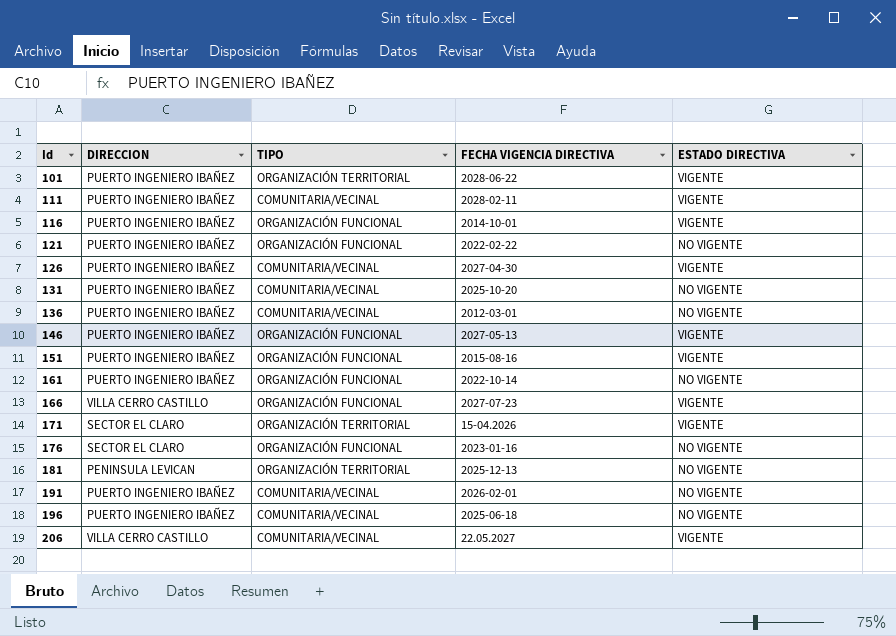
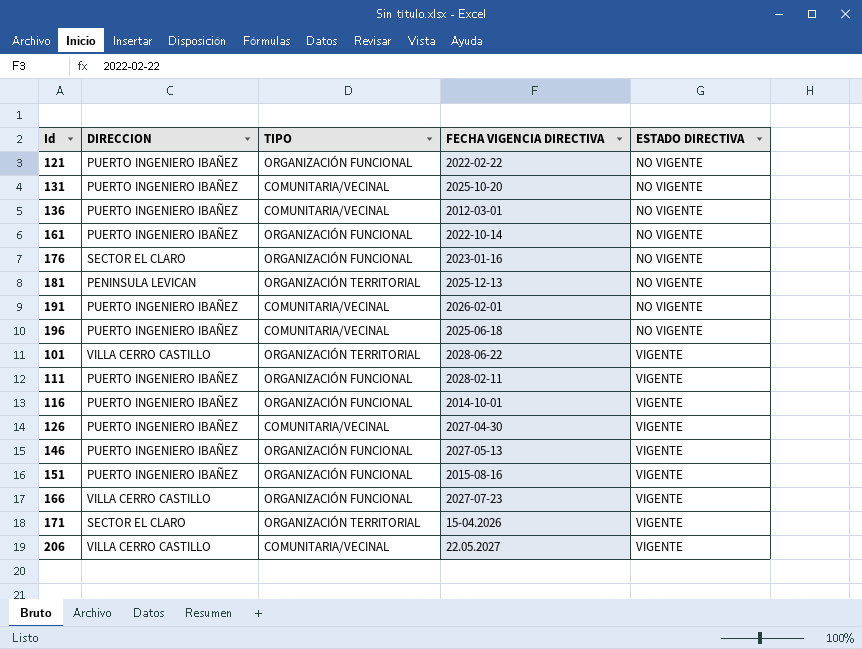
row order: Id ascending -> ESTADO DIRECTIVA ascending
101 | DIRECCION: PUERTO INGENIERO IBAÑEZ -> VILLA CERRO CASTILLO
111 | TIPO: COMUNITARIA/VECINAL -> ORGANIZACIÓN FUNCIONAL

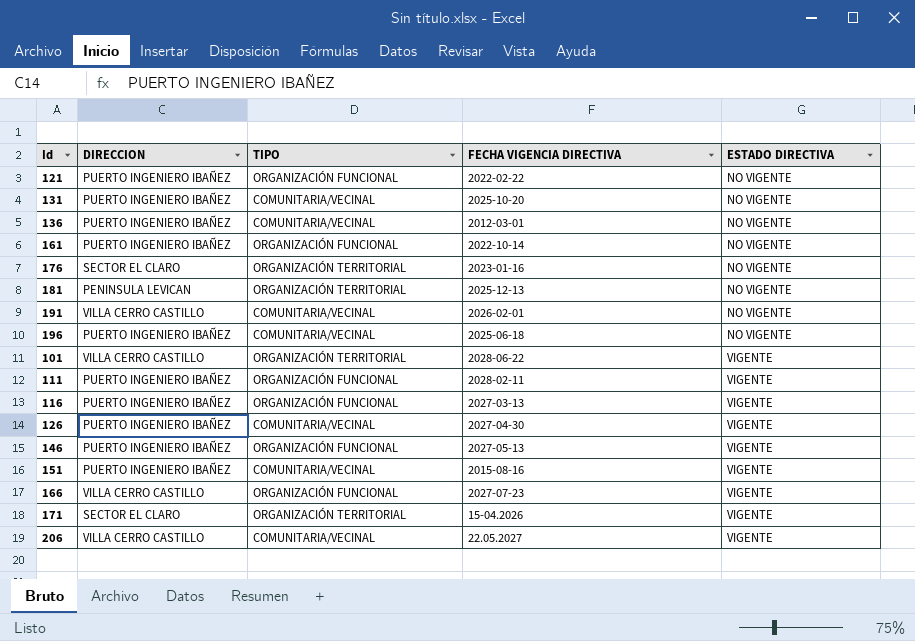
176 | TIPO: ORGANIZACIÓN FUNCIONAL -> ORGANIZACIÓN TERRITORIAL
191 | DIRECCION: PUERTO INGENIERO IBAÑEZ -> VILLA CERRO CASTILLO
116 | FECHA VIGENCIA DIRECTIVA: 2014-10-01 -> 2027-03-13
151 | TIPO: ORGANIZACIÓN FUNCIONAL -> COMUNITARIA/VECINAL

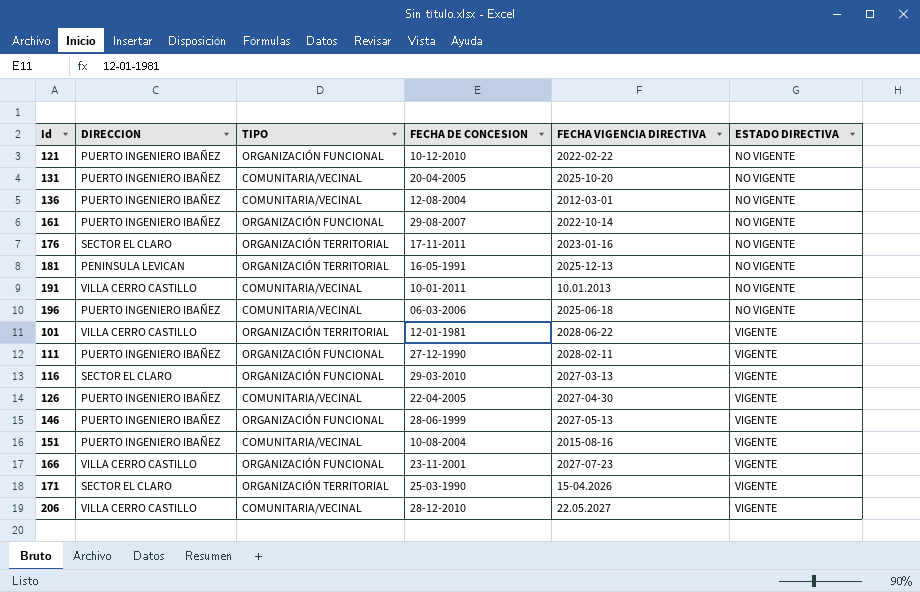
column FECHA DE CONCESION | position: none -> 4
191 | FECHA VIGENCIA DIRECTIVA: 2026-02-01 -> 10.01.2013
116 | DIRECCION: PUERTO INGENIERO IBAÑEZ -> SECTOR EL CLARO

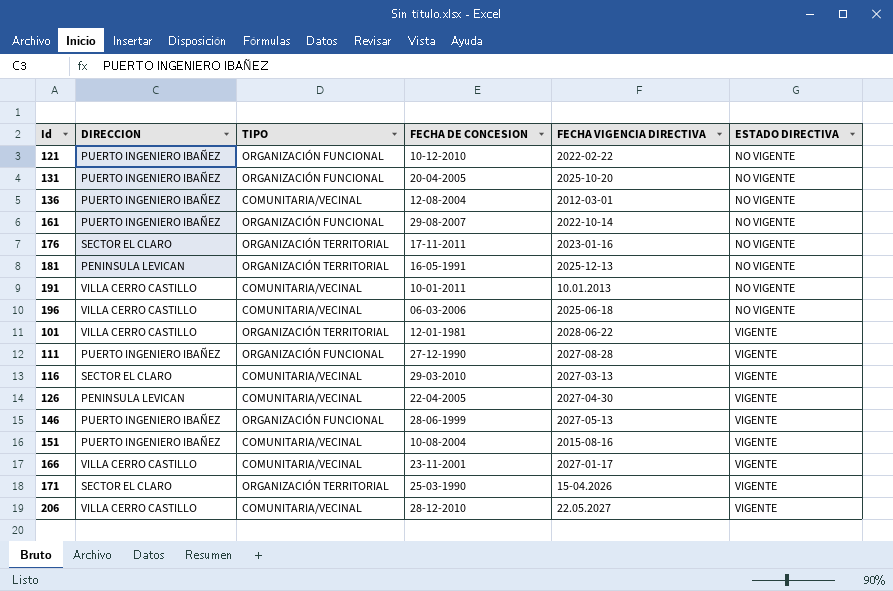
131 | TIPO: COMUNITARIA/VECINAL -> ORGANIZACIÓN FUNCIONAL
196 | DIRECCION: PUERTO INGENIERO IBAÑEZ -> VILLA CERRO CASTILLO
111 | FECHA VIGENCIA DIRECTIVA: 2028-02-11 -> 2027-08-28
116 | TIPO: ORGANIZACIÓN FUNCIONAL -> COMUNITARIA/VECINAL
126 | DIRECCION: PUERTO INGENIERO IBAÑEZ -> PENINSULA LEVICAN
166 | TIPO: ORGANIZACIÓN FUNCIONAL -> COMUNITARIA/VECINAL
166 | FECHA VIGENCIA DIRECTIVA: 2027-07-23 -> 2027-01-17

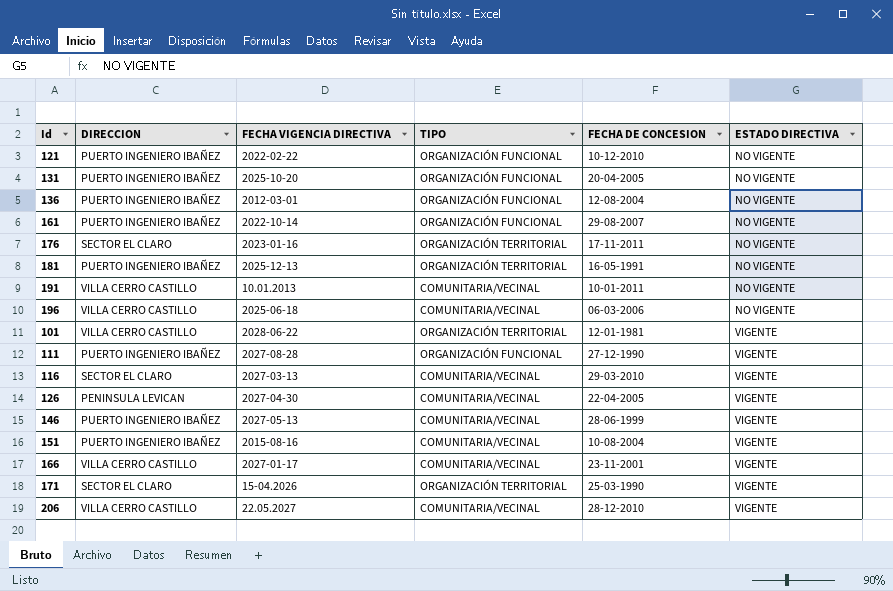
column FECHA VIGENCIA DIRECTIVA | position: 5 -> 3
136 | TIPO: COMUNITARIA/VECINAL -> ORGANIZACIÓN FUNCIONAL
181 | DIRECCION: PENINSULA LEVICAN -> PUERTO INGENIERO IBAÑEZ
146 | TIPO: ORGANIZACIÓN FUNCIONAL -> COMUNITARIA/VECINAL

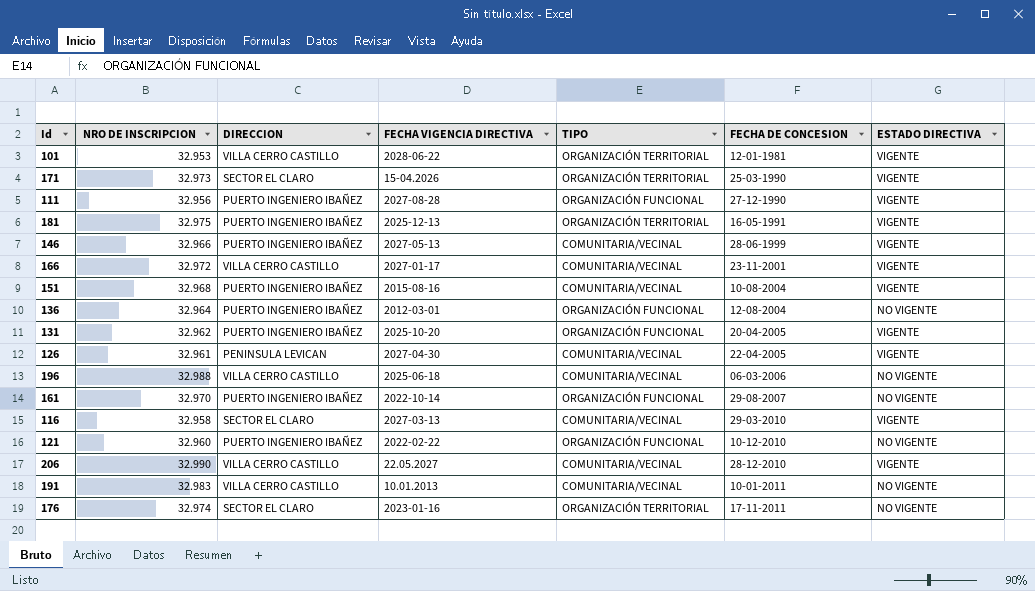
row order: ESTADO DIRECTIVA ascending -> FECHA DE CONCESION ascending
column NRO DE INSCRIPCION | position: none -> 2
181 | ESTADO DIRECTIVA: NO VIGENTE -> VIGENTE
131 | ESTADO DIRECTIVA: NO VIGENTE -> VIGENTE

